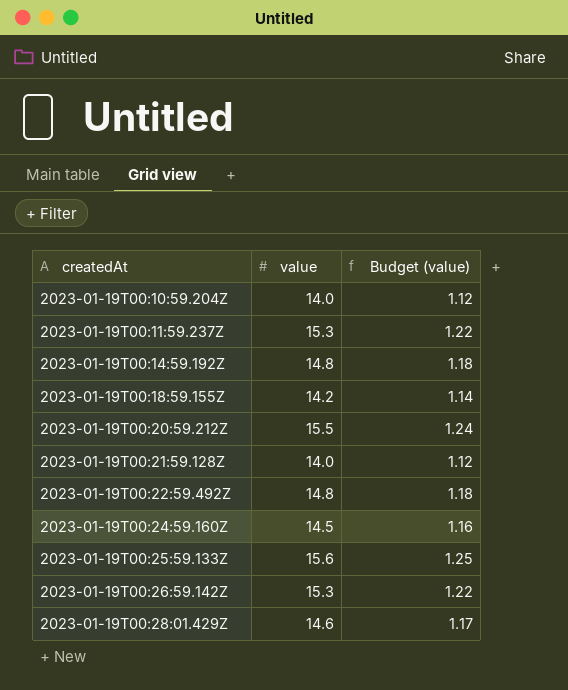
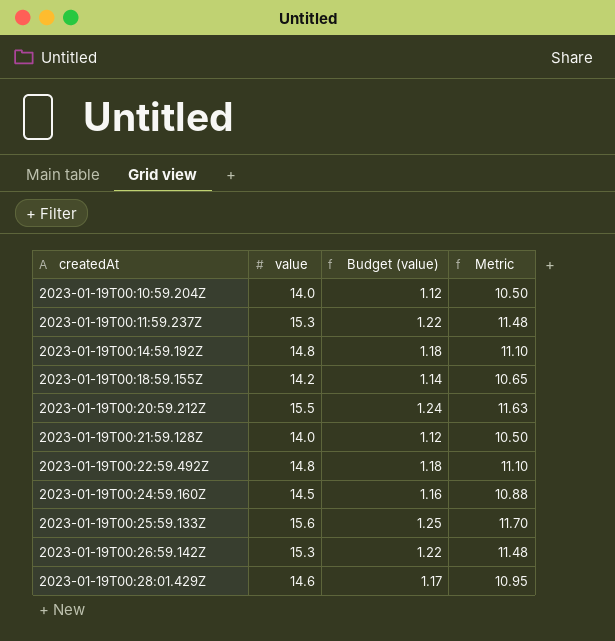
column Metric | formula: none -> [value] * 0.75

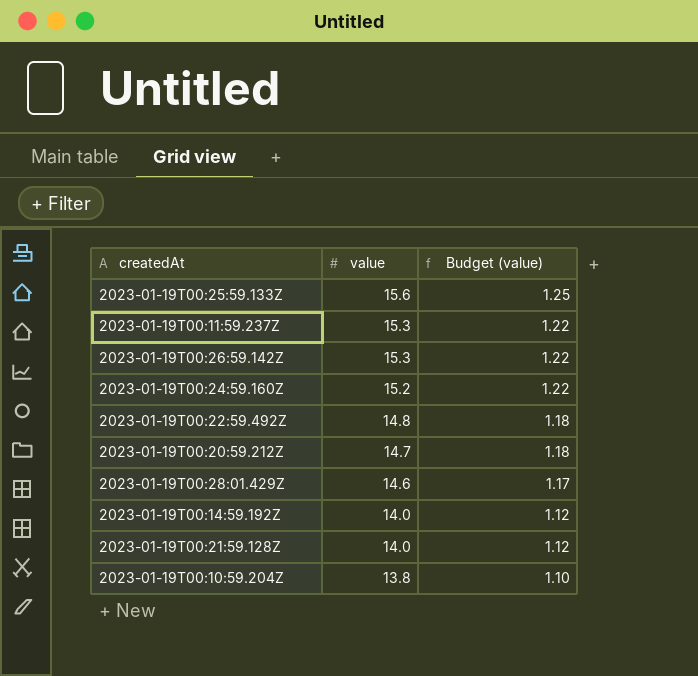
row order: createdAt ascending -> value descending
column Metric | formula: [value] * 0.75 -> none
row 2023-01-19T00:18:59.155Z: 14.2 | 1.14 | 10.65 -> none
2023-01-19T00:24:59.160Z | value: 14.5 -> 15.2
2023-01-19T00:24:59.160Z | Budget (value): 1.16 -> 1.22
2023-01-19T00:20:59.212Z | value: 15.5 -> 14.7
2023-01-19T00:20:59.212Z | Budget (value): 1.24 -> 1.18
2023-01-19T00:14:59.192Z | value: 14.8 -> 14.0
2023-01-19T00:14:59.192Z | Budget (value): 1.18 -> 1.12
2023-01-19T00:10:59.204Z | value: 14.0 -> 13.8
2023-01-19T00:10:59.204Z | Budget (value): 1.12 -> 1.10

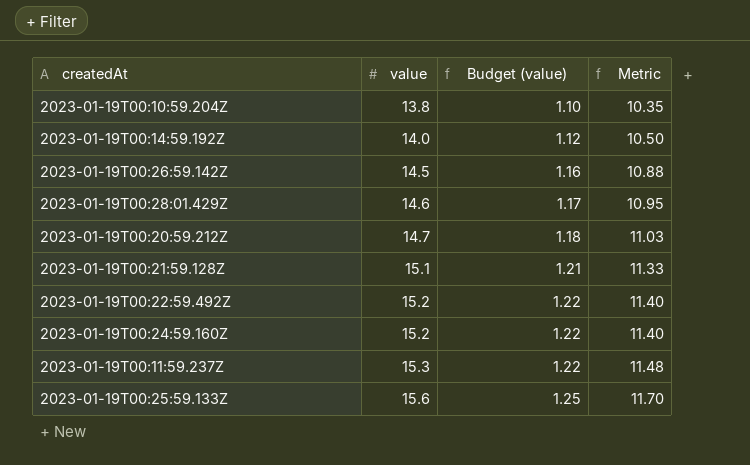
row order: value descending -> value ascending
column Metric | formula: none -> [value] * 0.75
2023-01-19T00:26:59.142Z | value: 15.3 -> 14.5
2023-01-19T00:26:59.142Z | Budget (value): 1.22 -> 1.16
2023-01-19T00:21:59.128Z | value: 14.0 -> 15.1
2023-01-19T00:21:59.128Z | Budget (value): 1.12 -> 1.21
2023-01-19T00:22:59.492Z | value: 14.8 -> 15.2
2023-01-19T00:22:59.492Z | Budget (value): 1.18 -> 1.22

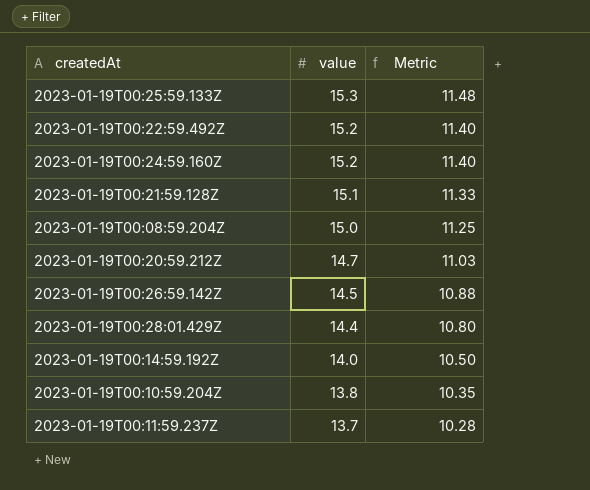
row order: value ascending -> value descending
column Budget (value) | formula: [value] * 0.08 -> none
2023-01-19T00:25:59.133Z | value: 15.6 -> 15.3
2023-01-19T00:25:59.133Z | Metric: 11.70 -> 11.48
row 2023-01-19T00:08:59.204Z: none -> 15.0 | 11.25
2023-01-19T00:28:01.429Z | value: 14.6 -> 14.4
2023-01-19T00:28:01.429Z | Metric: 10.95 -> 10.80
2023-01-19T00:11:59.237Z | value: 15.3 -> 13.7
2023-01-19T00:11:59.237Z | Metric: 11.48 -> 10.28

